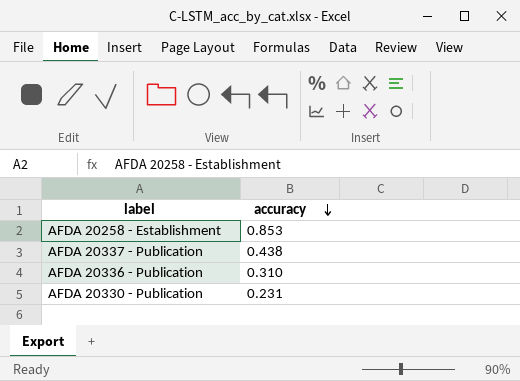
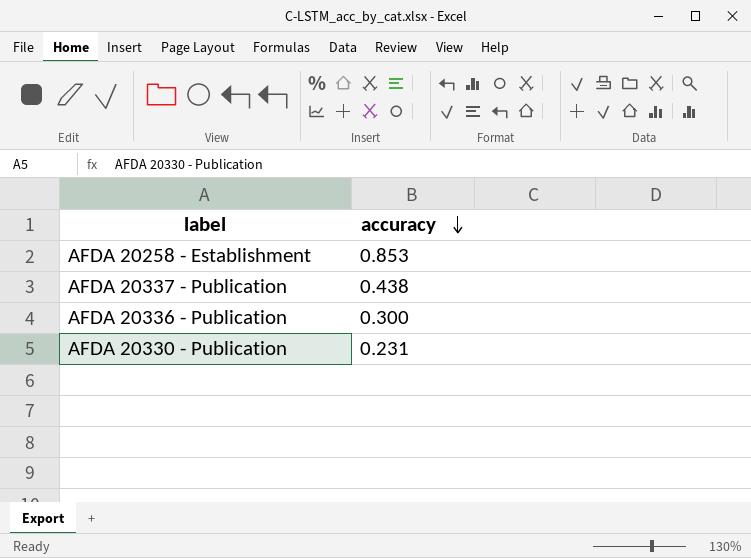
AFDA 20336 - Publication | accuracy: 0.310 -> 0.300

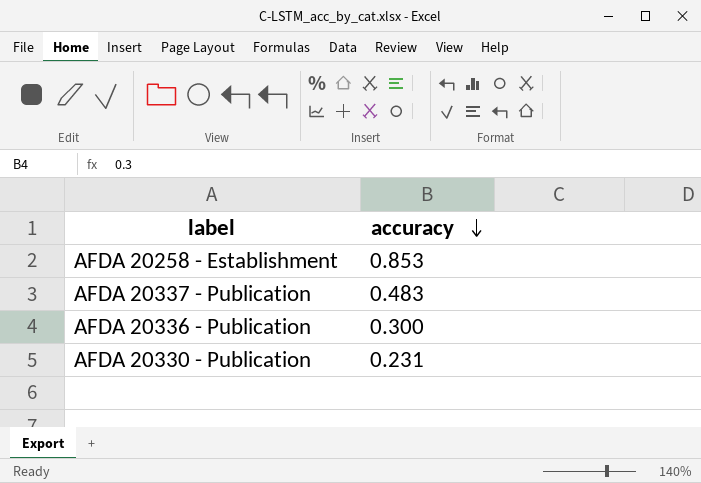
AFDA 20337 - Publication | accuracy: 0.438 -> 0.483

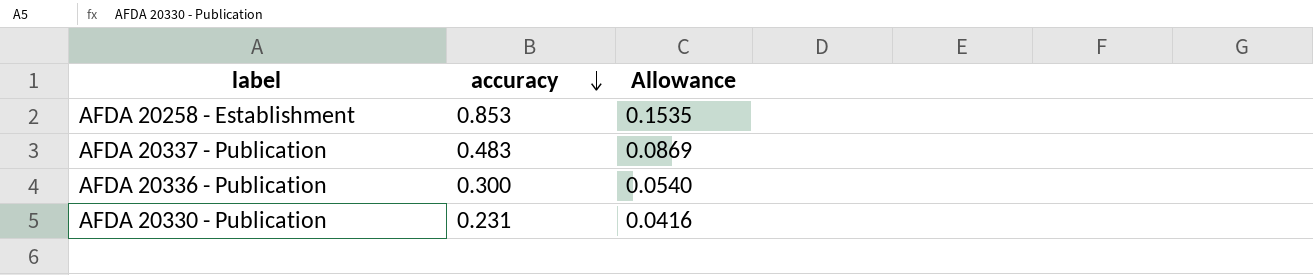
column Allowance | formula: none -> [accuracy] * 0.18

